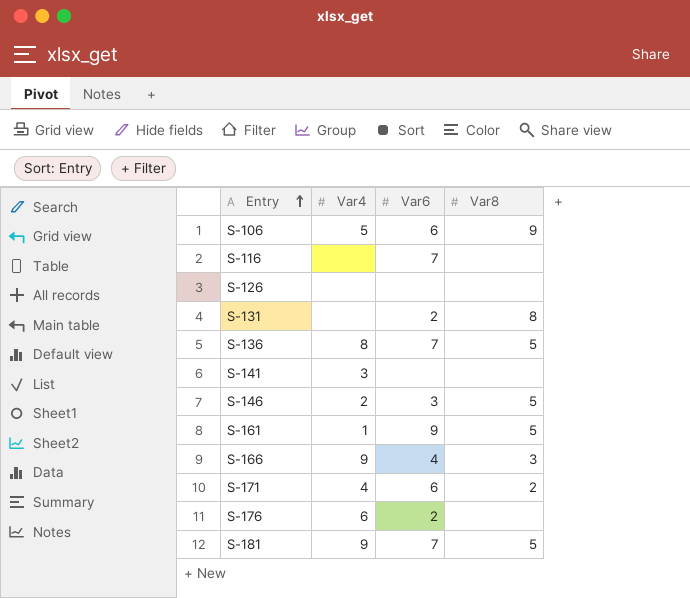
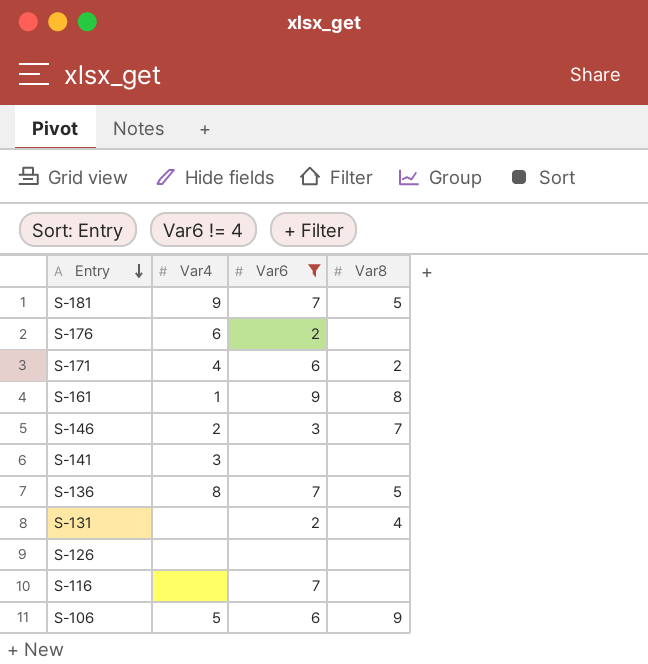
filter: none -> Var6 != 4
row order: Entry ascending -> Entry descending
S-161 | Var8: 5 -> 8
S-146 | Var8: 5 -> 7
S-131 | Var8: 8 -> 4

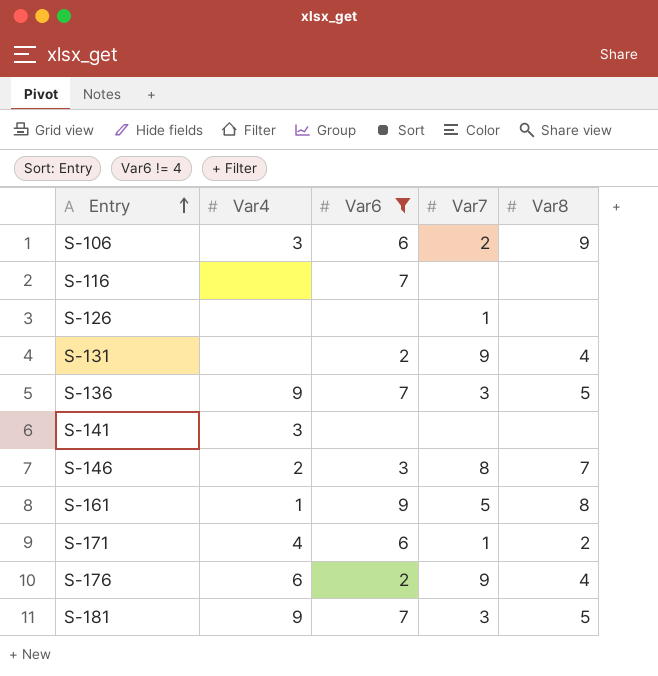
row order: Entry descending -> Entry ascending
column Var7 | position: none -> 4
S-106 | Var4: 5 -> 3
S-136 | Var4: 8 -> 9
S-176 | Var8: none -> 4

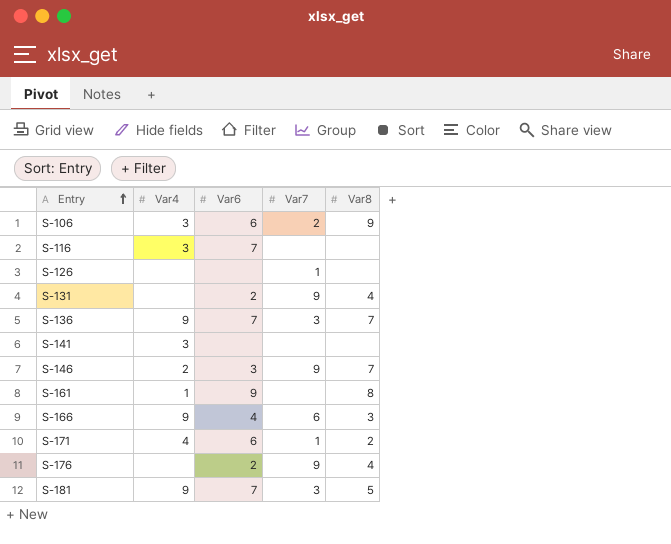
filter: Var6 != 4 -> none
S-116 | Var4: none -> 3
S-136 | Var8: 5 -> 7
S-146 | Var7: 8 -> 9
S-161 | Var7: 5 -> none
S-176 | Var4: 6 -> none

